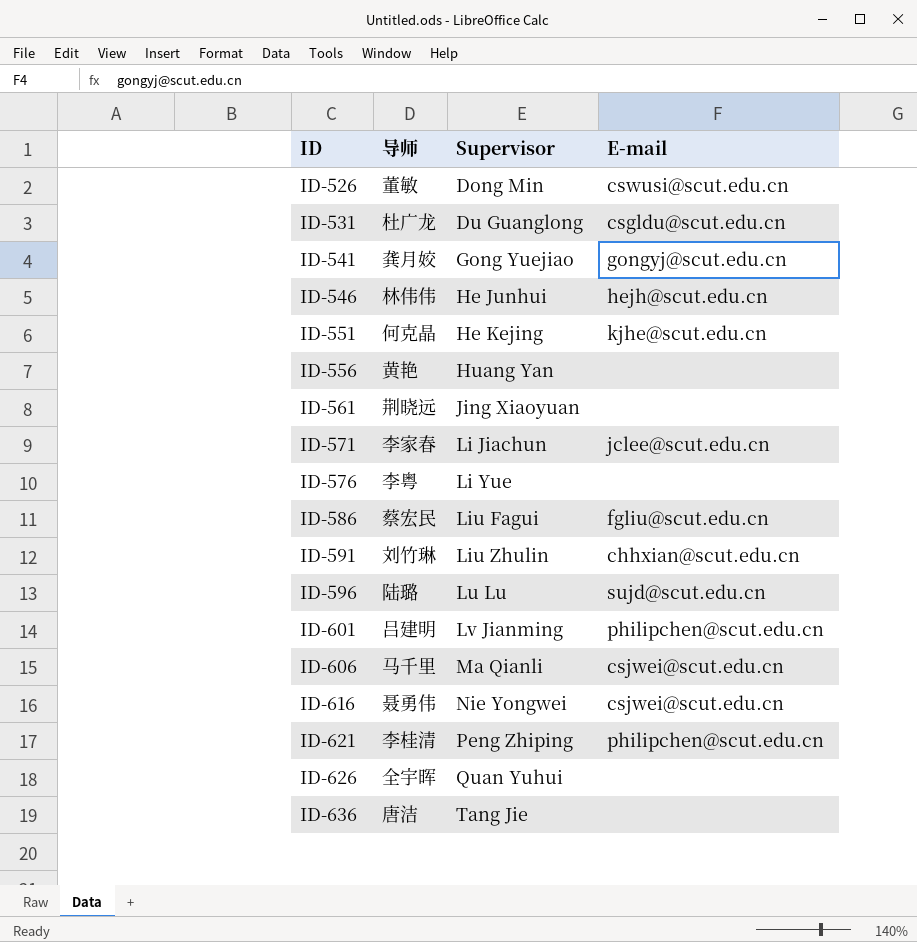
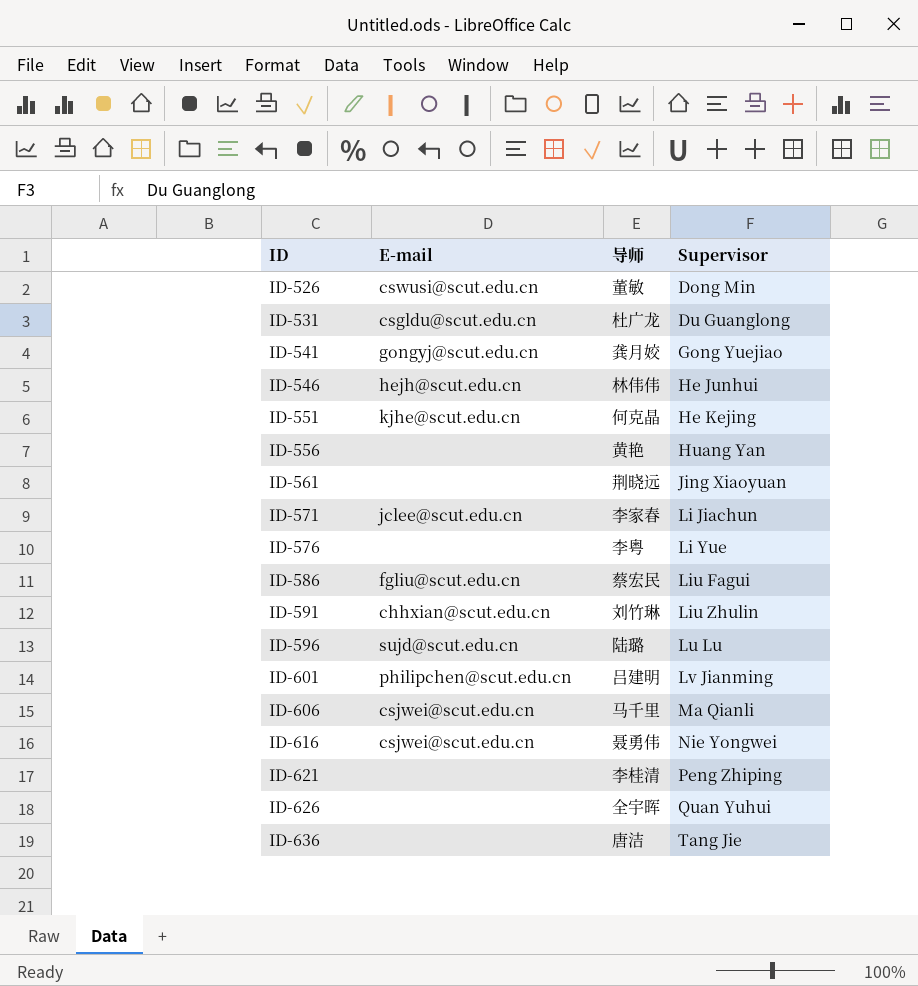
column E-mail | position: 4 -> 2
ID-621 | E-mail: philipchen@scut.edu.cn -> none

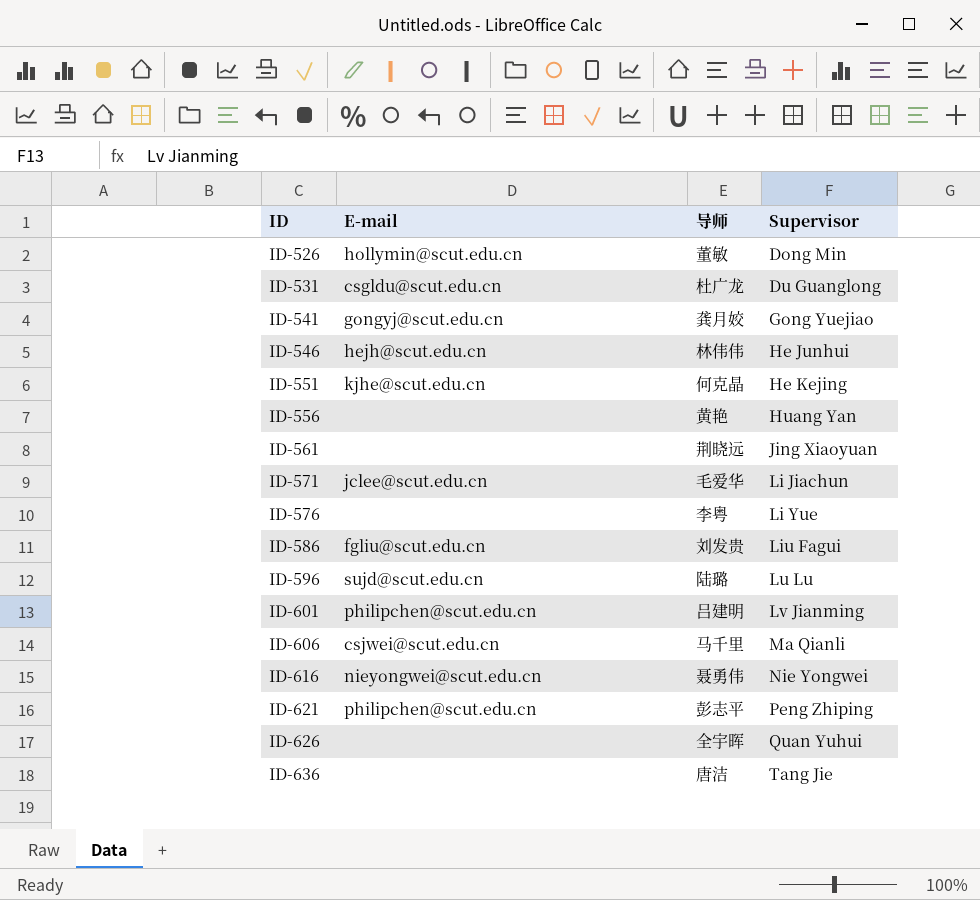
row ID-591: chhxian@scut.edu.cn | 刘竹琳 | Liu Zhulin -> none
ID-526 | E-mail: cswusi@scut.edu.cn -> hollymin@scut.edu.cn
ID-571 | 导师: 李家春 -> 毛爱华
ID-586 | 导师: 蔡宏民 -> 刘发贵
ID-616 | E-mail: csjwei@scut.edu.cn -> nieyongwei@scut.edu.cn
ID-621 | E-mail: none -> philipchen@scut.edu.cn
ID-621 | 导师: 李桂清 -> 彭志平

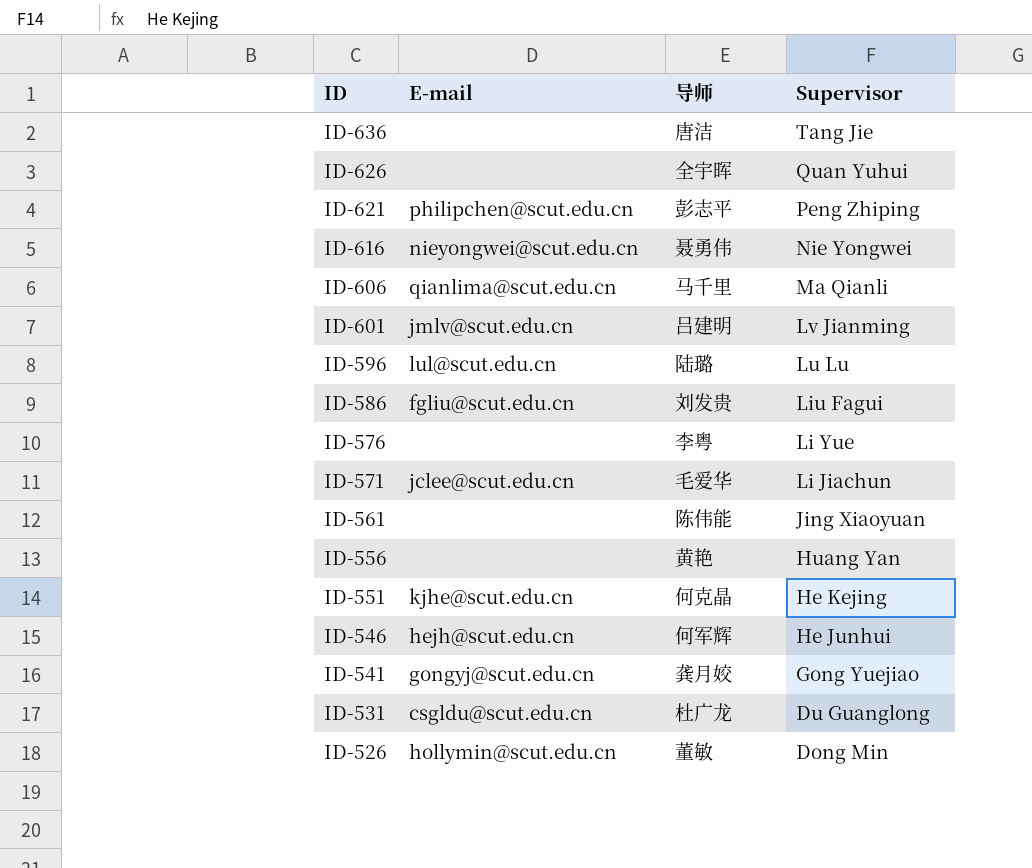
row order: ID ascending -> ID descending
ID-606 | E-mail: csjwei@scut.edu.cn -> qianlima@scut.edu.cn
ID-601 | E-mail: philipchen@scut.edu.cn -> jmlv@scut.edu.cn
ID-596 | E-mail: sujd@scut.edu.cn -> lul@scut.edu.cn
ID-561 | 导师: 荆晓远 -> 陈伟能
ID-546 | 导师: 林伟伟 -> 何军辉

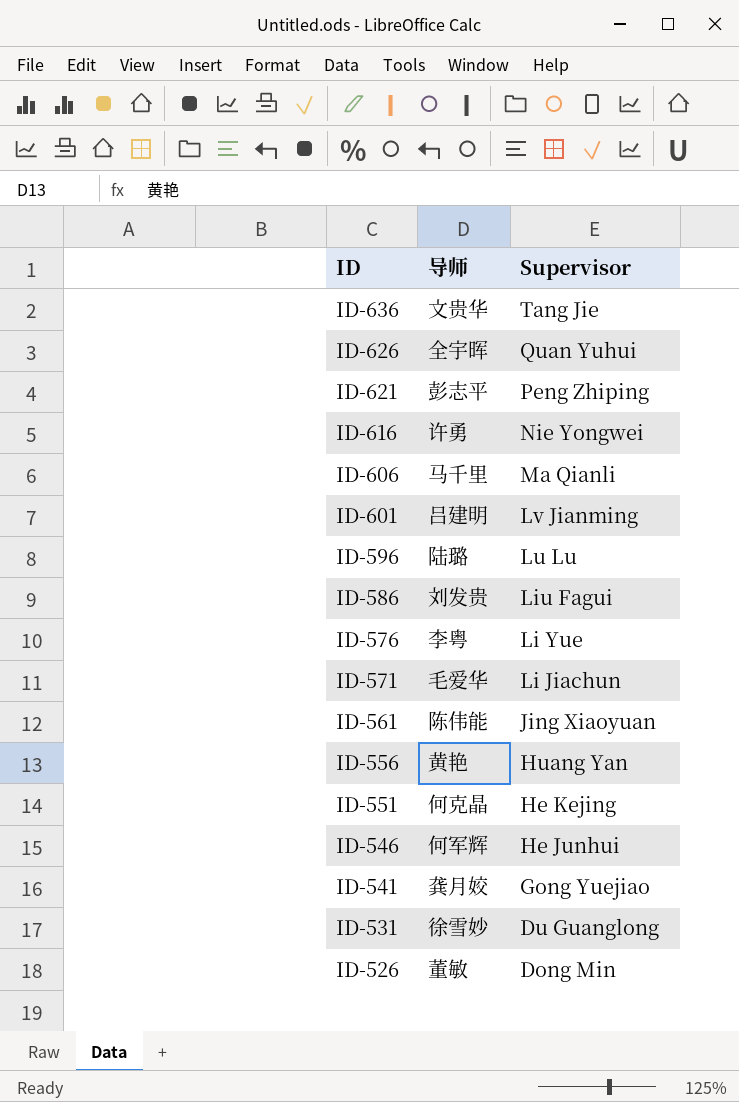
column E-mail | position: 2 -> none
ID-636 | 导师: 唐洁 -> 文贵华
ID-616 | 导师: 聂勇伟 -> 许勇
ID-531 | 导师: 杜广龙 -> 徐雪妙

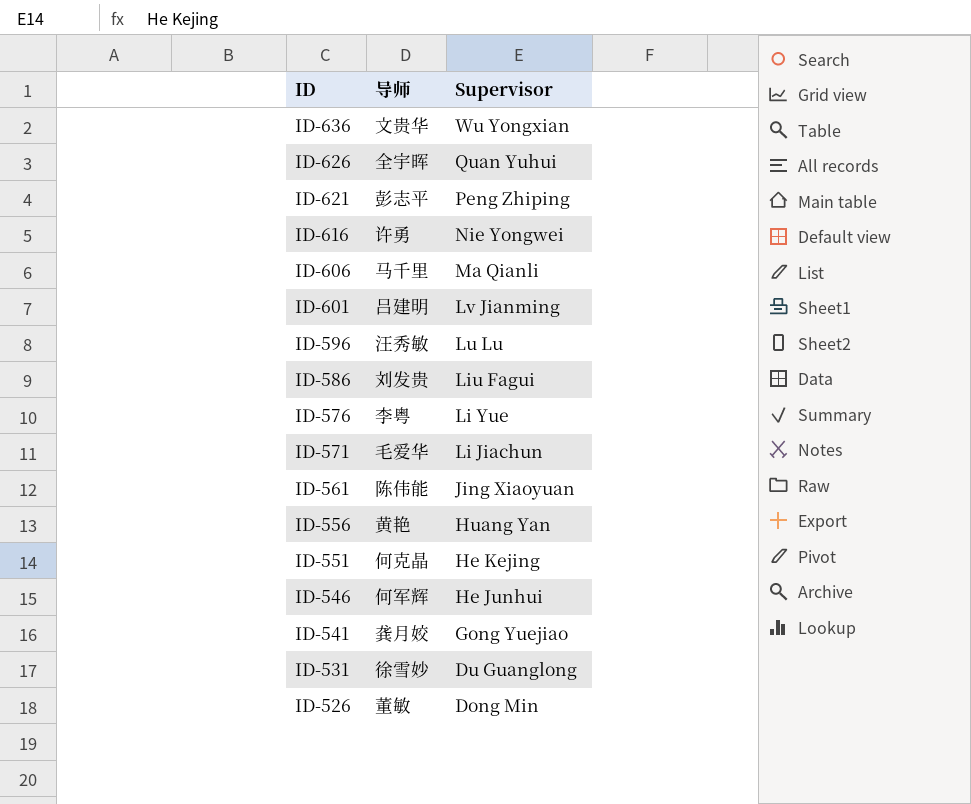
ID-636 | Supervisor: Tang Jie -> Wu Yongxian
ID-596 | 导师: 陆璐 -> 汪秀敏

